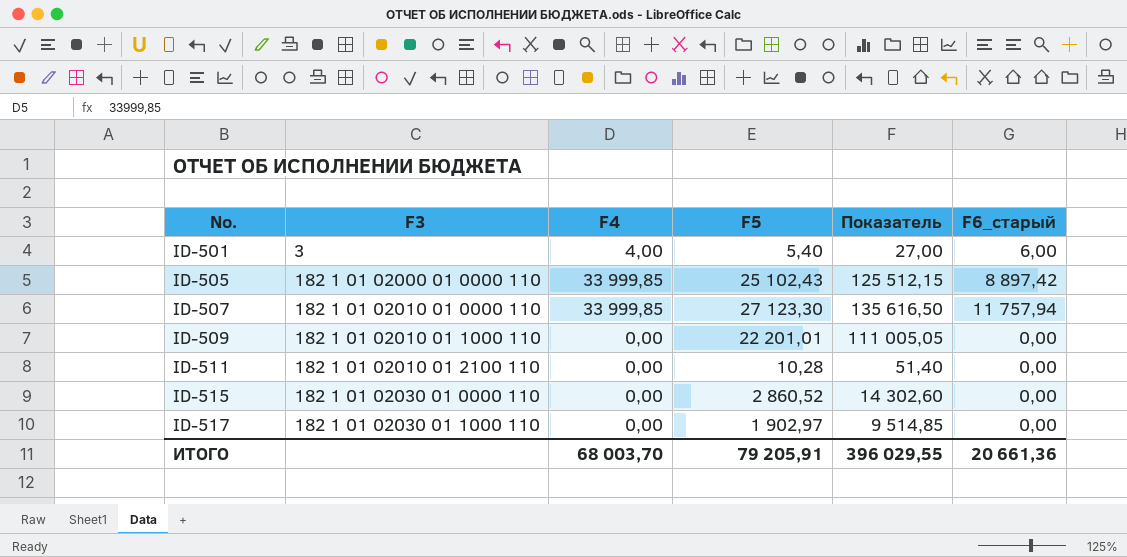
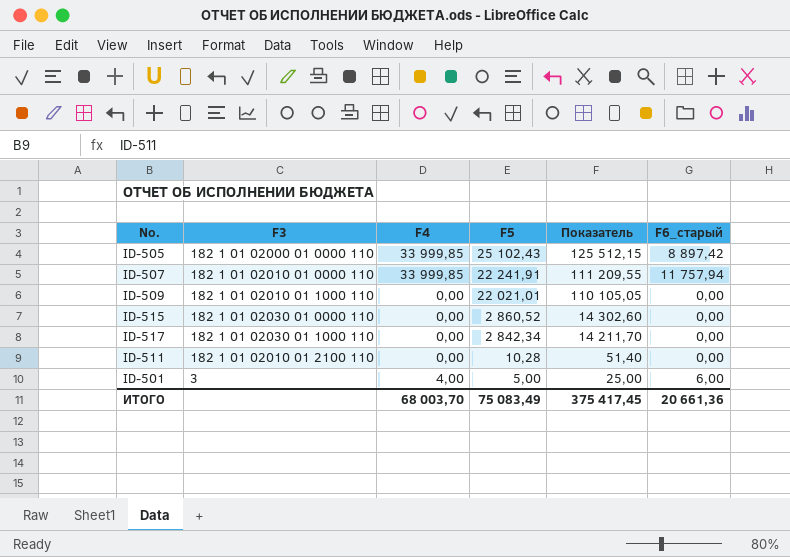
row order: No. ascending -> F5 descending
ID-507 | F5: 27 123,30 -> 22 241,91
ID-507 | Показатель: 135 616,50 -> 111 209,55
ID-509 | F5: 22 201,01 -> 22 021,01
ID-509 | Показатель: 111 005,05 -> 110 105,05
ID-517 | F5: 1 902,97 -> 2 842,34
ID-517 | Показатель: 9 514,85 -> 14 211,70
ID-501 | F5: 5,40 -> 5,00
ID-501 | Показатель: 27,00 -> 25,00
ИТОГО | F5: 79 205,91 -> 75 083,49
ИТОГО | Показатель: 396 029,55 -> 375 417,45

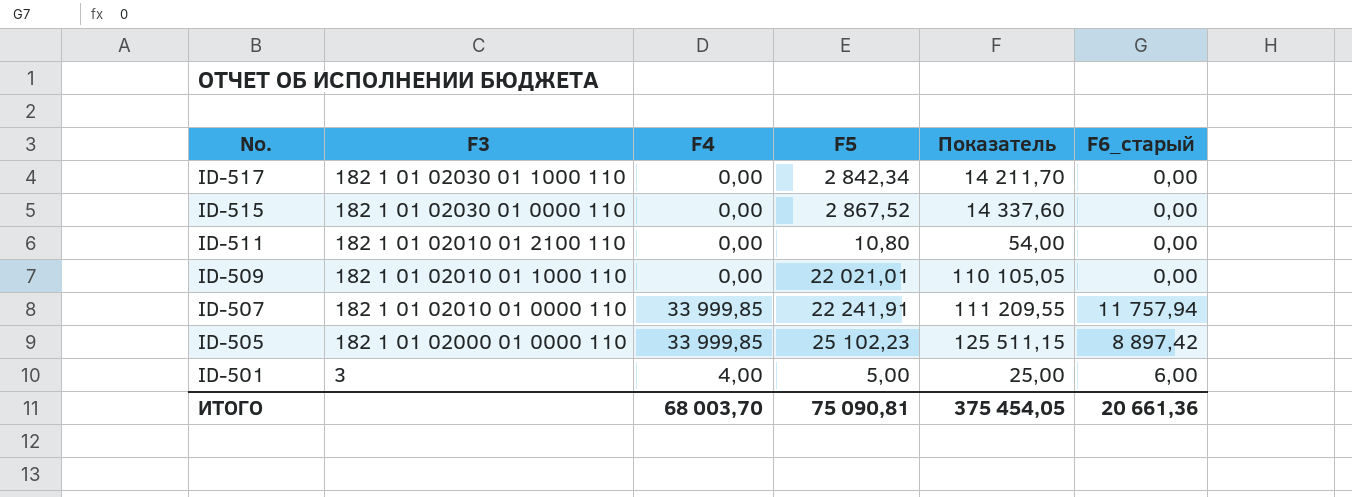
row order: F5 descending -> No. descending
ID-515 | F5: 2 860,52 -> 2 867,52
ID-515 | Показатель: 14 302,60 -> 14 337,60
ID-511 | F5: 10,28 -> 10,80
ID-511 | Показатель: 51,40 -> 54,00
ID-505 | F5: 25 102,43 -> 25 102,23
ID-505 | Показатель: 125 512,15 -> 125 511,15
ИТОГО | F5: 75 083,49 -> 75 090,81
ИТОГО | Показатель: 375 417,45 -> 375 454,05

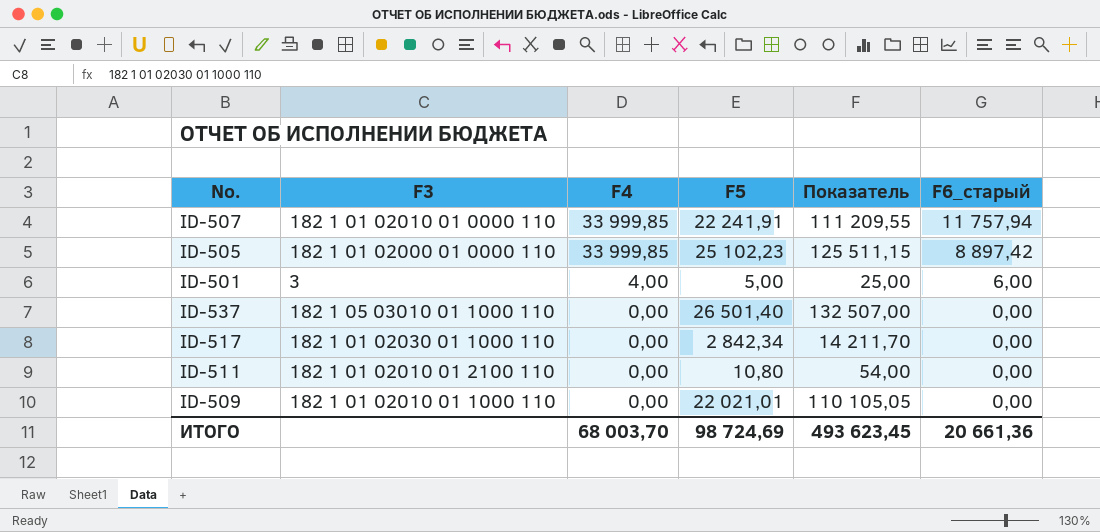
row order: No. descending -> F4 descending
row ID-515: 182 1 01 02030 01 0000 110 | 0,00 | 2 867,52 | 14 337,60 | 0,00 -> none
row ID-537: none -> 182 1 05 03010 01 1000 110 | 0,00 | 26 501,40 | 132 507,00 | 0,00
ИТОГО | F5: 75 090,81 -> 98 724,69
ИТОГО | Показатель: 375 454,05 -> 493 623,45

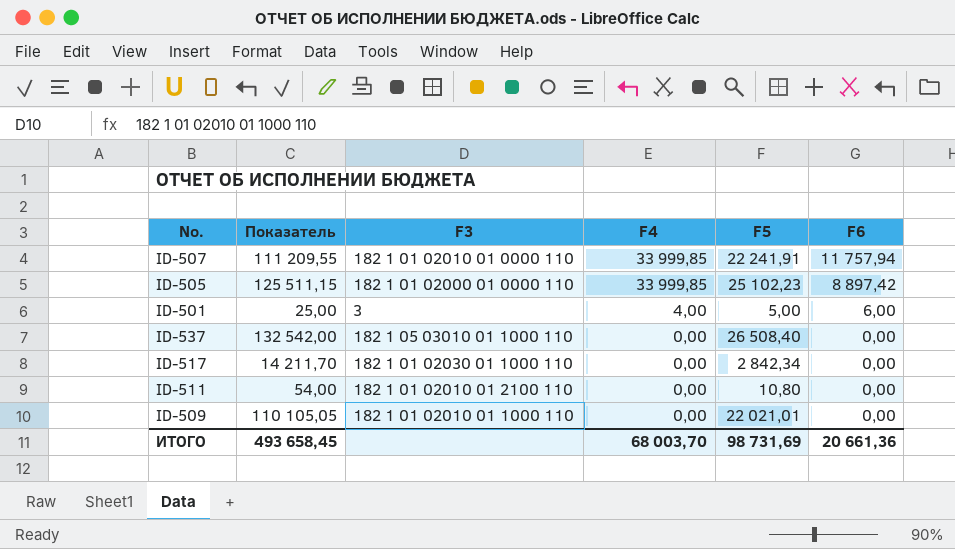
column Показатель | position: 5 -> 2
column name: F6_старый -> F6
ID-537 | Показатель: 132 507,00 -> 132 542,00
ID-537 | F5: 26 501,40 -> 26 508,40
ИТОГО | Показатель: 493 623,45 -> 493 658,45
ИТОГО | F5: 98 724,69 -> 98 731,69

